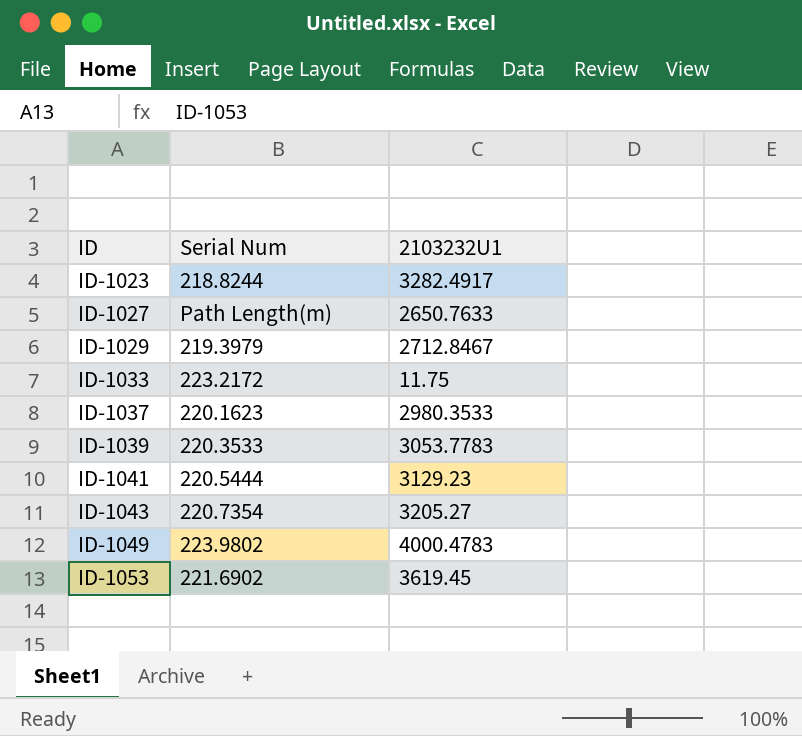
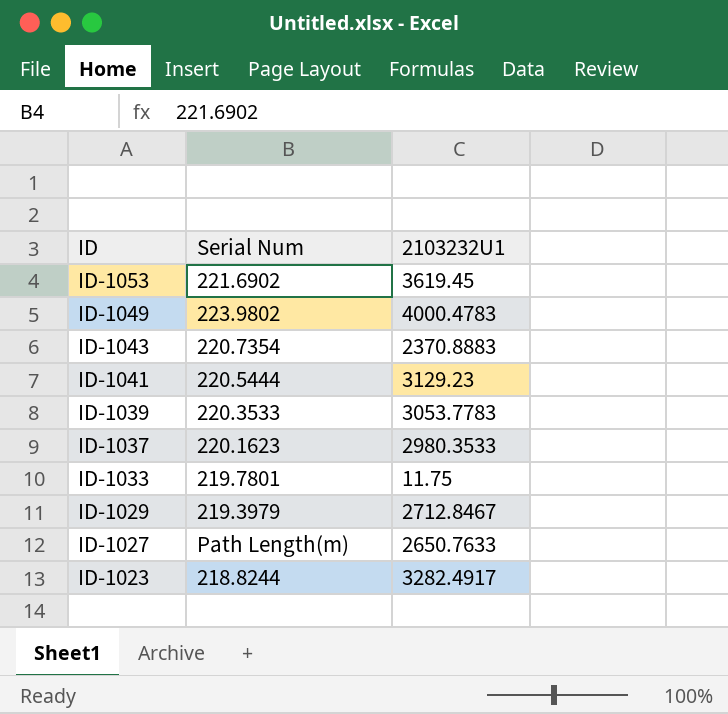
row order: ID ascending -> ID descending
ID-1043 | 2103232U1: 3205.27 -> 2370.8883
ID-1033 | Serial Num: 223.2172 -> 219.7801

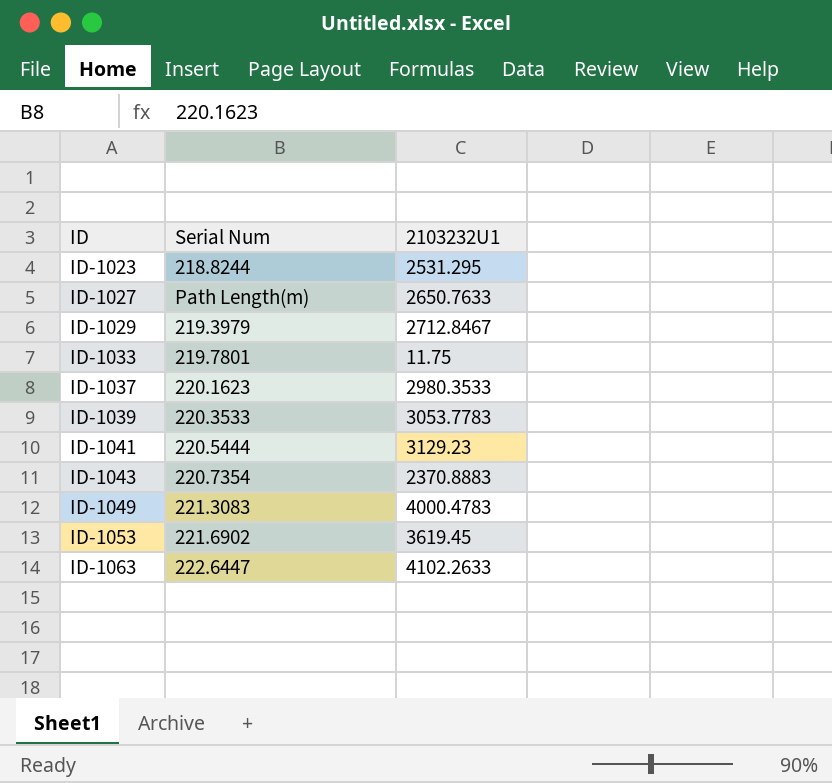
row order: ID descending -> ID ascending
ID-1023 | 2103232U1: 3282.4917 -> 2531.295
ID-1049 | Serial Num: 223.9802 -> 221.3083
row ID-1063: none -> 222.6447 | 4102.2633

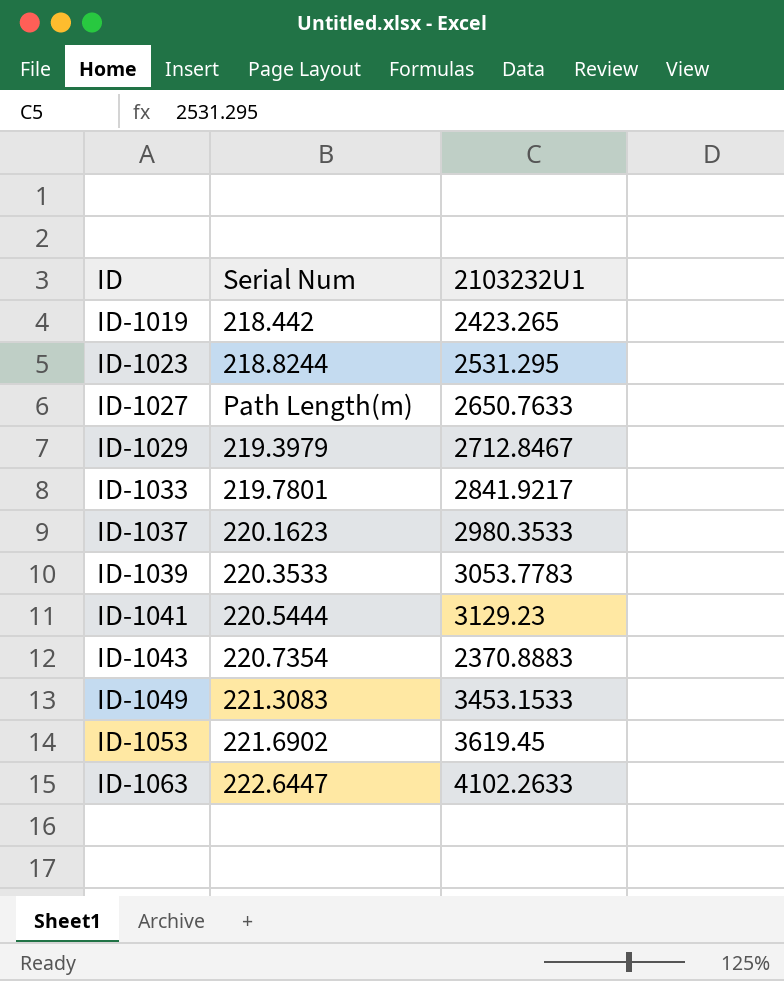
row ID-1019: none -> 218.442 | 2423.265
ID-1033 | 2103232U1: 11.75 -> 2841.9217
ID-1049 | 2103232U1: 4000.4783 -> 3453.1533

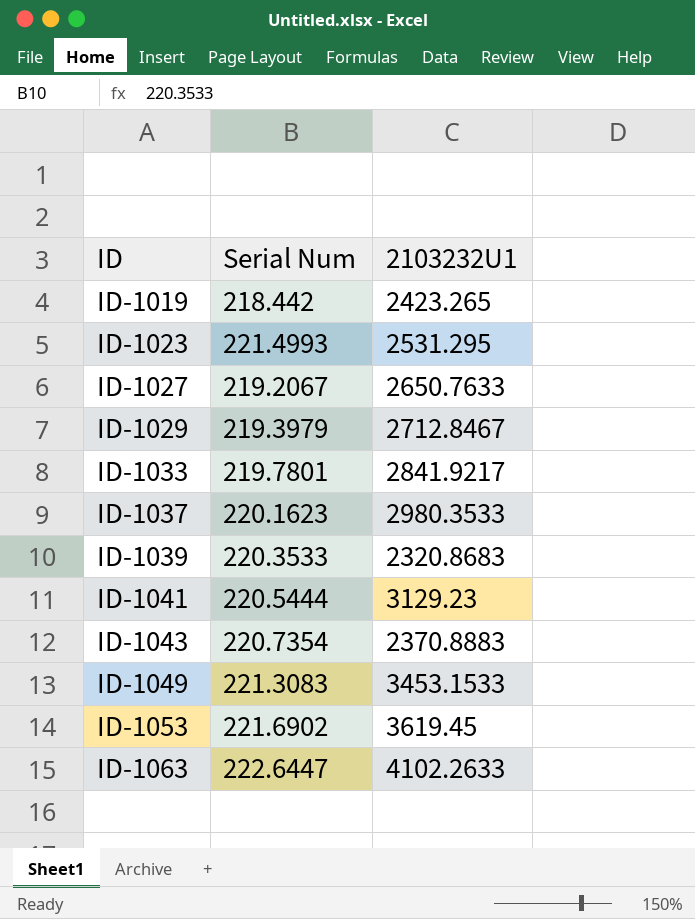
ID-1023 | Serial Num: 218.8244 -> 221.4993
ID-1027 | Serial Num: Path Length(m) -> 219.2067
ID-1039 | 2103232U1: 3053.7783 -> 2320.8683

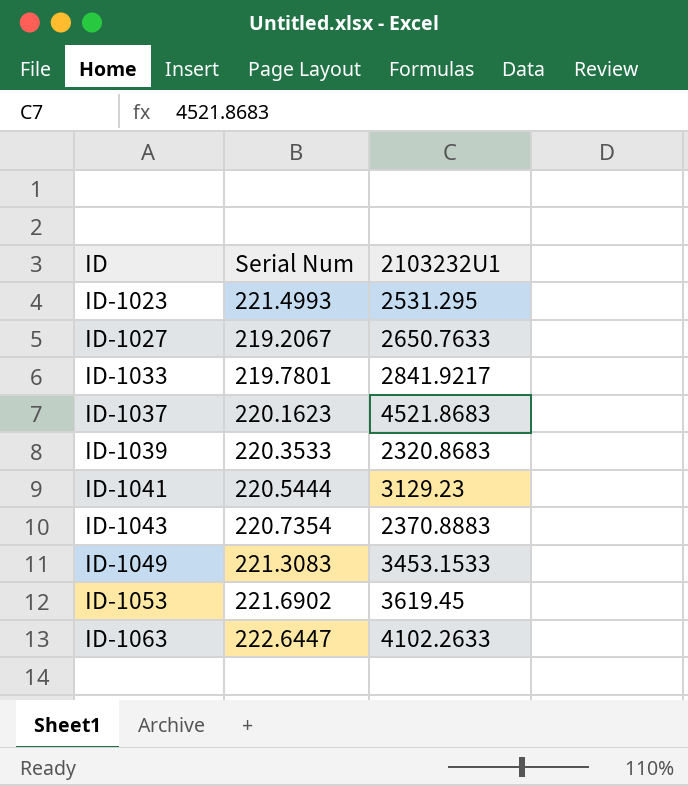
row ID-1019: 218.442 | 2423.265 -> none
row ID-1029: 219.3979 | 2712.8467 -> none
ID-1037 | 2103232U1: 2980.3533 -> 4521.8683

